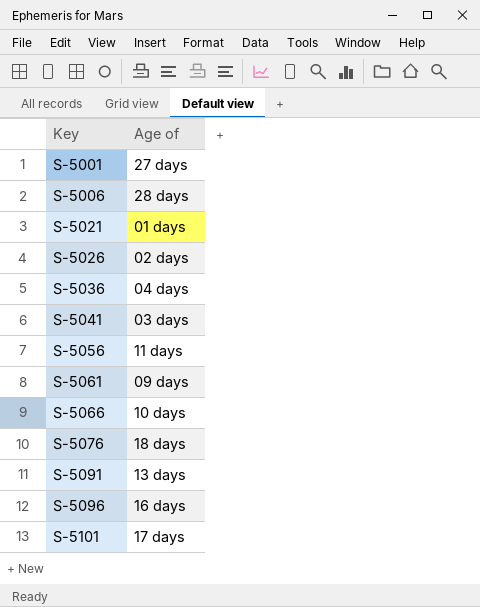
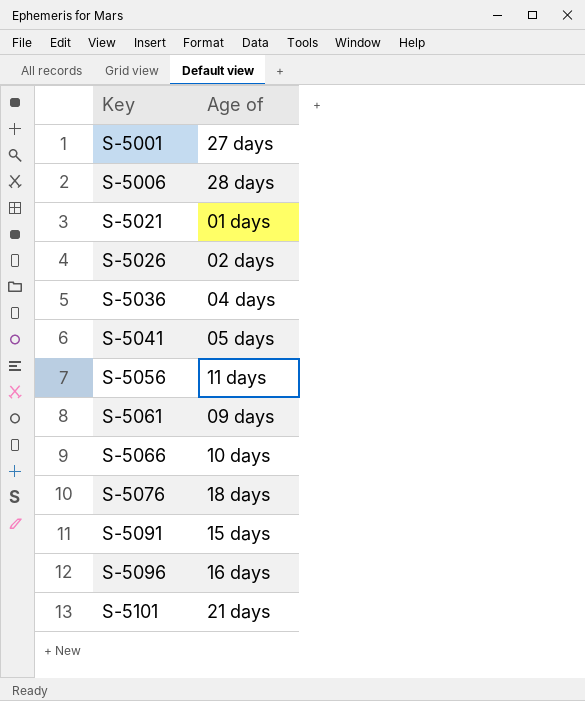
S-5041 | Age of: 03 days -> 05 days
S-5091 | Age of: 13 days -> 15 days
S-5101 | Age of: 17 days -> 21 days

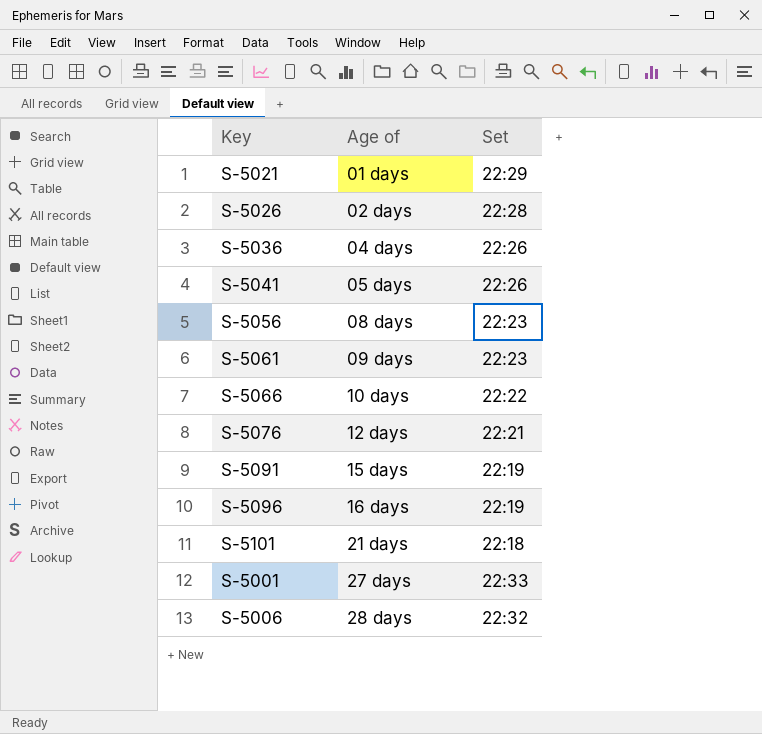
row order: Key ascending -> Age of ascending
column Set | position: none -> 3
S-5056 | Age of: 11 days -> 08 days
S-5076 | Age of: 18 days -> 12 days

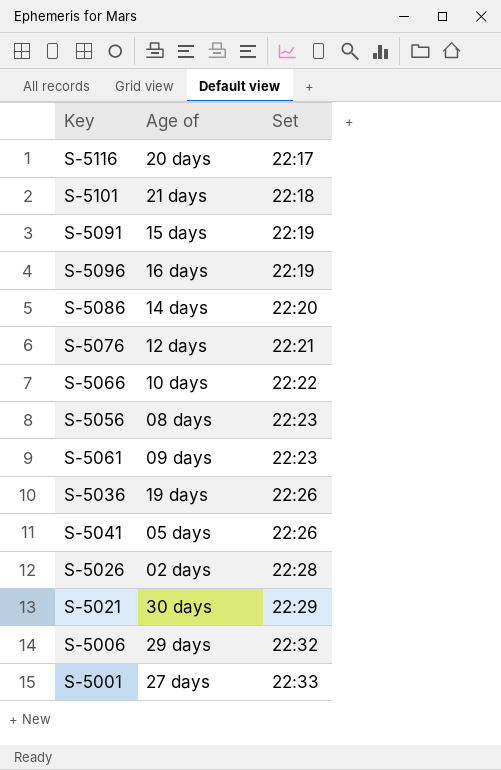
row order: Age of ascending -> Set ascending
row S-5116: none -> 20 days | 22:17
row S-5086: none -> 14 days | 22:20
S-5036 | Age of: 04 days -> 19 days
S-5021 | Age of: 01 days -> 30 days
S-5006 | Age of: 28 days -> 29 days

